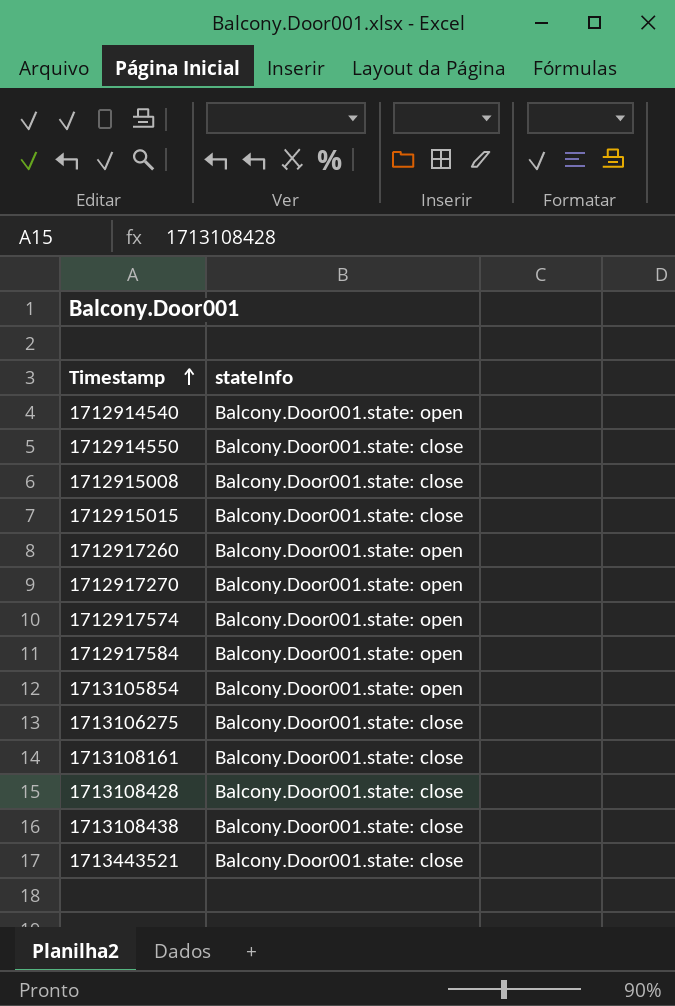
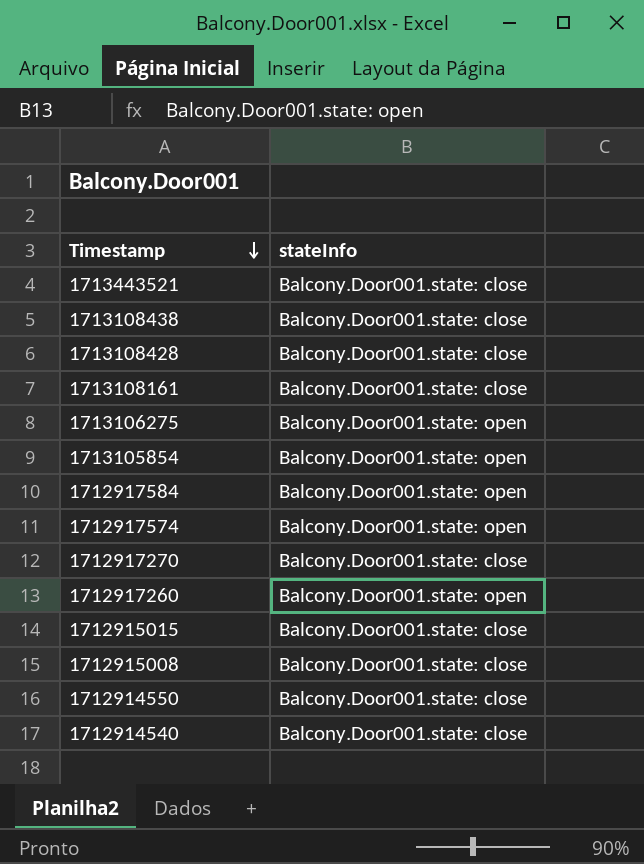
row order: Timestamp ascending -> Timestamp descending
1713106275 | stateInfo: Balcony.Door001.state: close -> Balcony.Door001.state: open
1712917270 | stateInfo: Balcony.Door001.state: open -> Balcony.Door001.state: close
1712914540 | stateInfo: Balcony.Door001.state: open -> Balcony.Door001.state: close

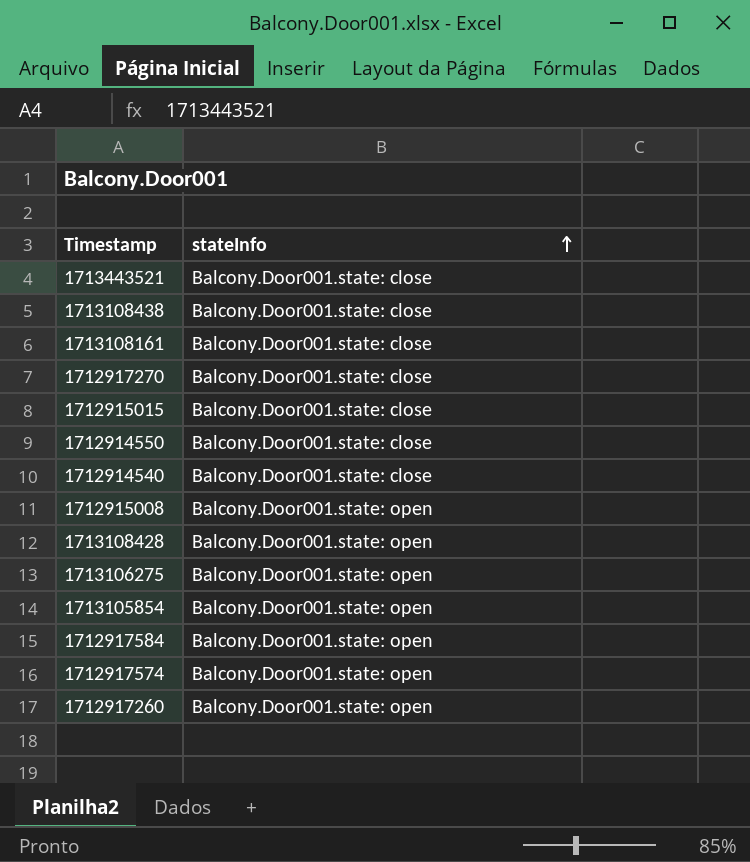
row order: Timestamp descending -> stateInfo ascending
1712915008 | stateInfo: Balcony.Door001.state: close -> Balcony.Door001.state: open
1713108428 | stateInfo: Balcony.Door001.state: close -> Balcony.Door001.state: open

